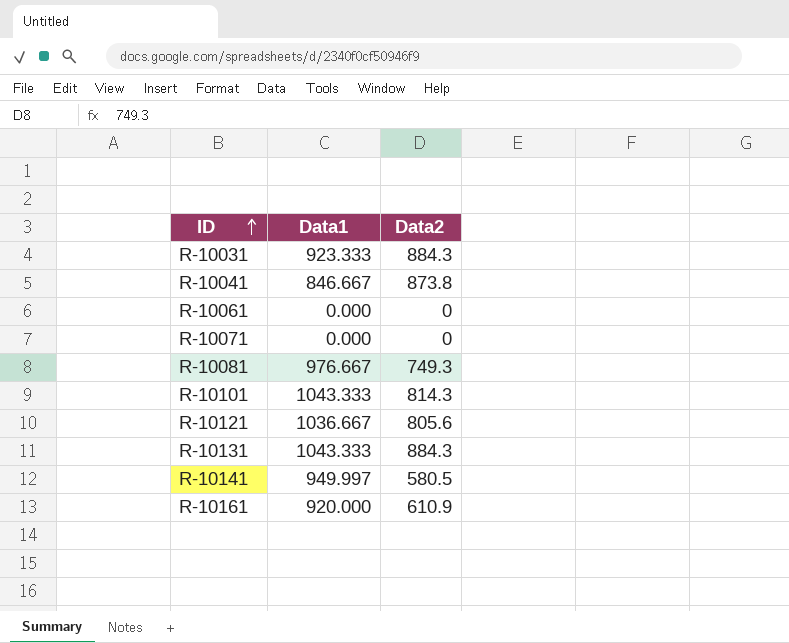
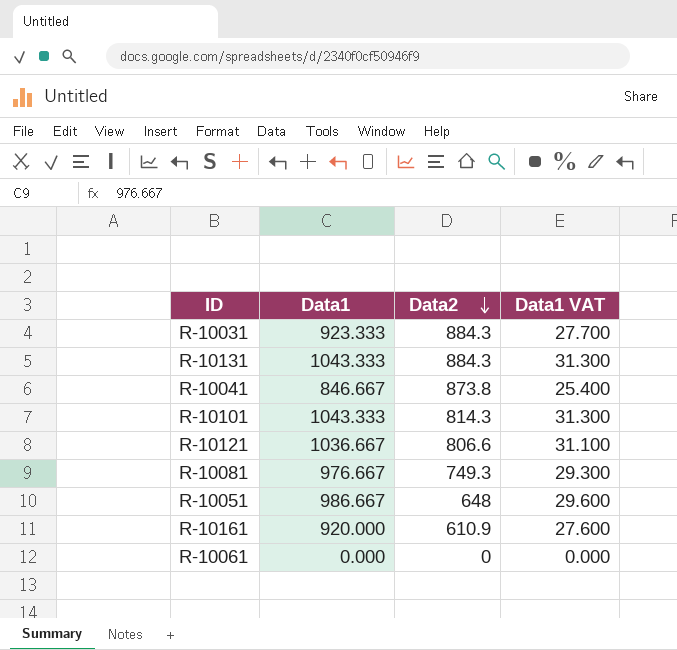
row order: ID ascending -> Data2 descending
column Data1 VAT | formula: none -> [Data1] * 0.03
row R-10071: 0.000 | 0 -> none
row R-10141: 949.997 | 580.5 -> none
R-10121 | Data2: 805.6 -> 806.6
row R-10051: none -> 986.667 | 648 | 29.600

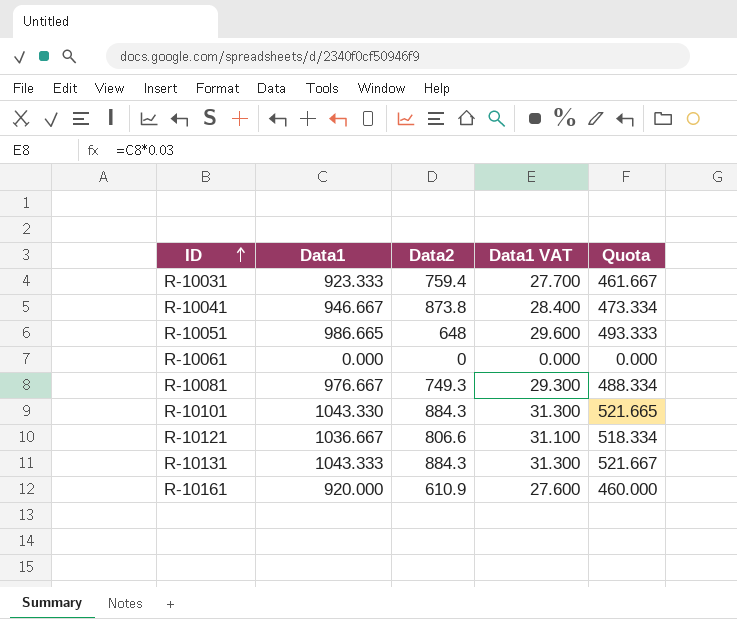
row order: Data2 descending -> ID ascending
column Quota | formula: none -> [Data1] * 0.5
R-10031 | Data2: 884.3 -> 759.4
R-10041 | Data1: 846.667 -> 946.667
R-10041 | Data1 VAT: 25.400 -> 28.400
R-10051 | Data1: 986.667 -> 986.665
R-10101 | Data1: 1043.333 -> 1043.330
R-10101 | Data2: 814.3 -> 884.3

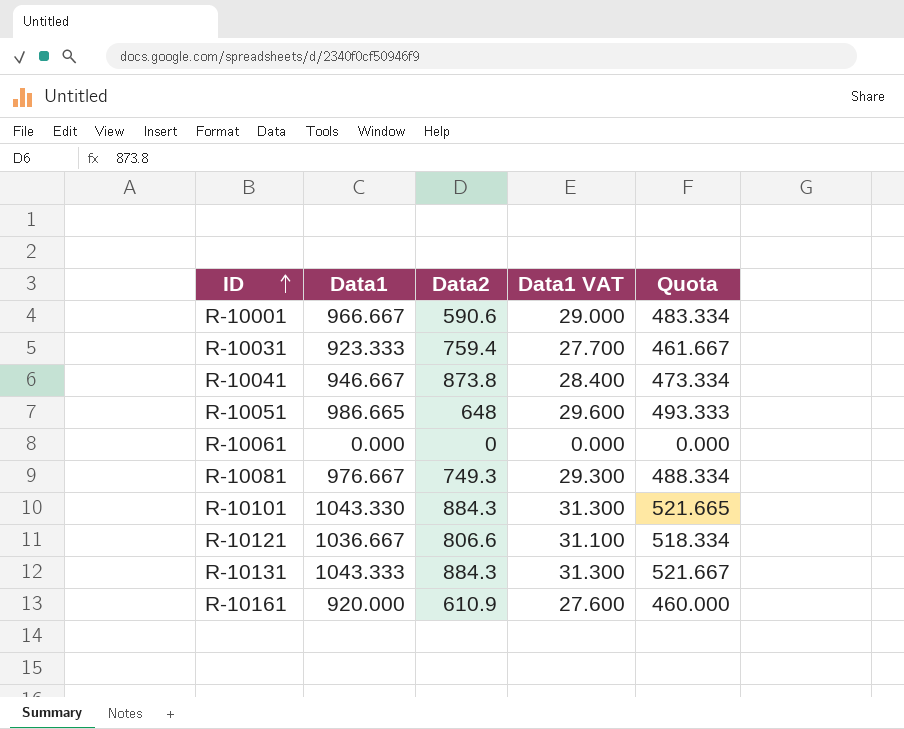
row R-10001: none -> 966.667 | 590.6 | 29.000 | 483.334

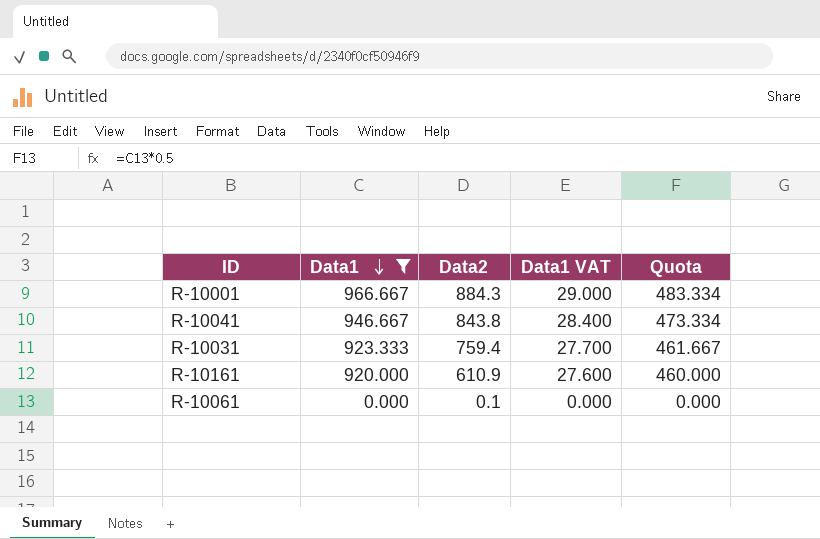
filter: none -> Data1 <= 966.667
row order: ID ascending -> Data1 descending
R-10001 | Data2: 590.6 -> 884.3
R-10041 | Data2: 873.8 -> 843.8
R-10061 | Data2: 0 -> 0.1

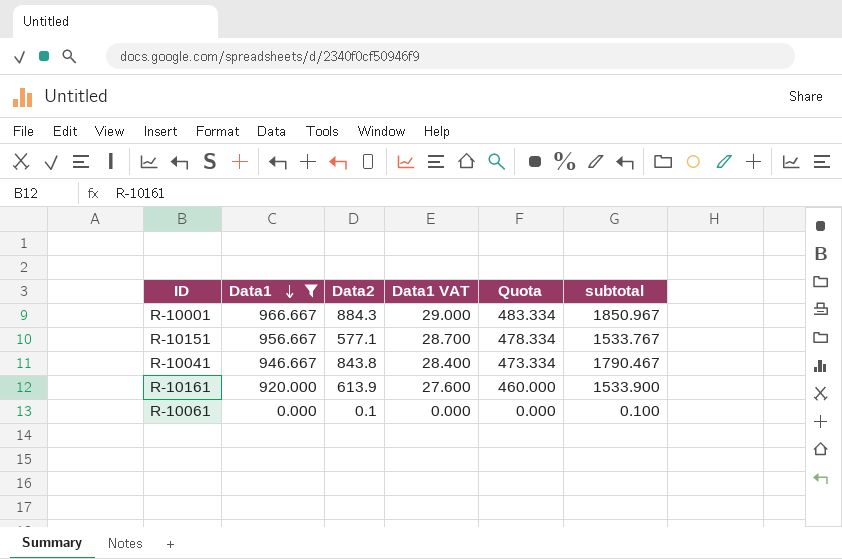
column subtotal | formula: none -> [Data1] + [Data2]
row R-10031: 923.333 | 759.4 | 27.700 | 461.667 -> none
row R-10151: none -> 956.667 | 577.1 | 28.700 | 478.334 | 1533.767
R-10161 | Data2: 610.9 -> 613.9

